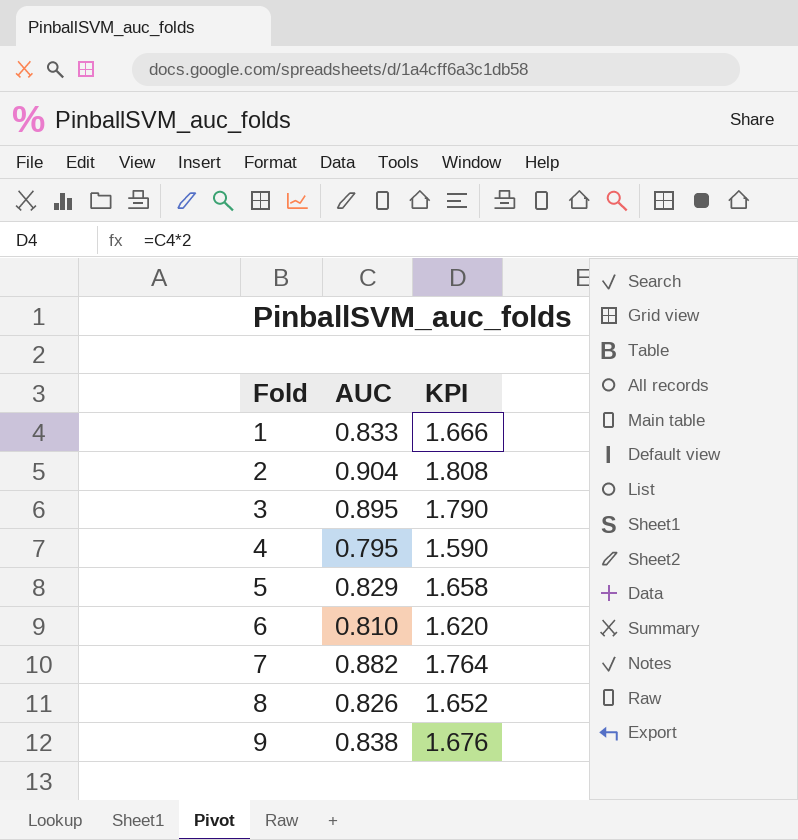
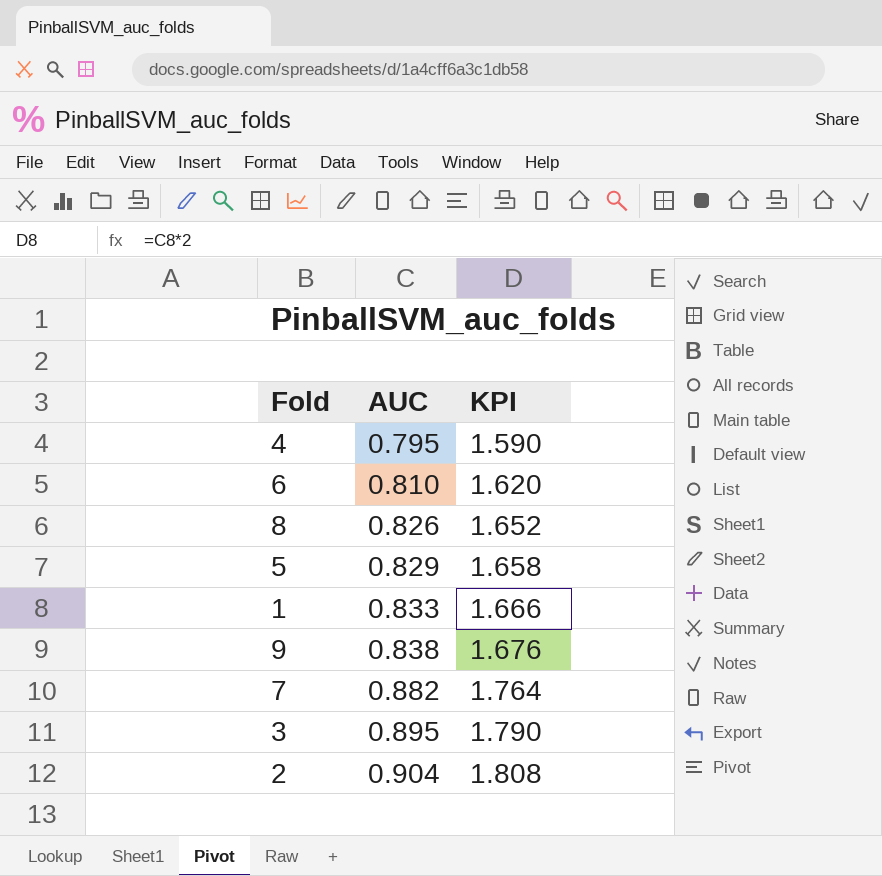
row order: Fold ascending -> AUC ascending

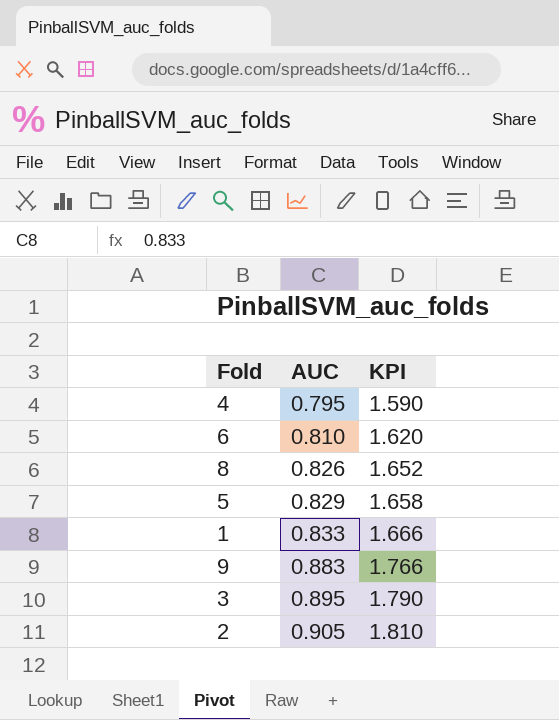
row 7: 0.882 | 1.764 -> none
9 | AUC: 0.838 -> 0.883
9 | KPI: 1.676 -> 1.766
2 | AUC: 0.904 -> 0.905
2 | KPI: 1.808 -> 1.810

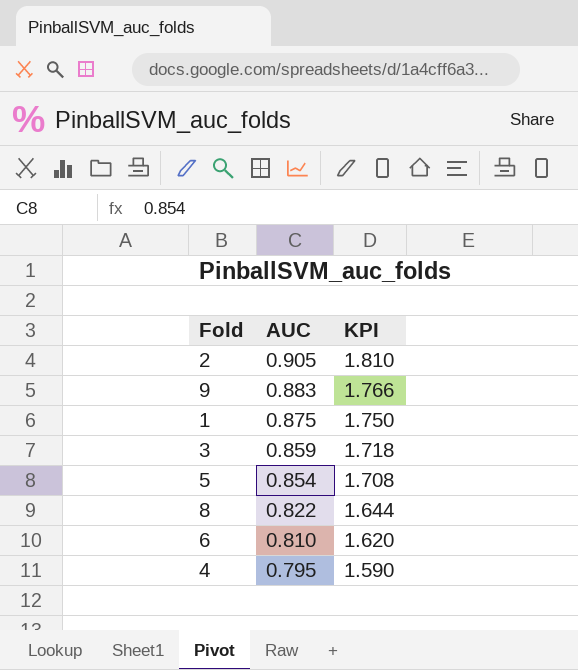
row order: AUC ascending -> AUC descending
1 | AUC: 0.833 -> 0.875
1 | KPI: 1.666 -> 1.750
3 | AUC: 0.895 -> 0.859
3 | KPI: 1.790 -> 1.718
5 | AUC: 0.829 -> 0.854
5 | KPI: 1.658 -> 1.708
8 | AUC: 0.826 -> 0.822
8 | KPI: 1.652 -> 1.644

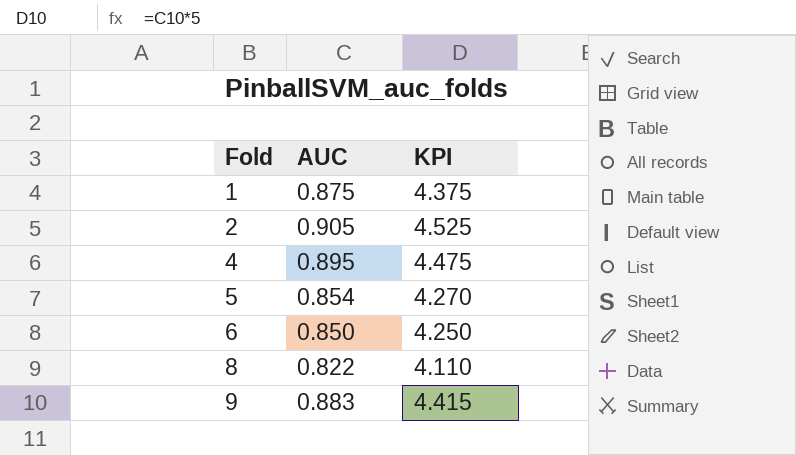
row order: AUC descending -> Fold ascending
column KPI | formula: [AUC] * 2 -> [AUC] * 5
row 3: 0.859 | 1.718 -> none
4 | AUC: 0.795 -> 0.895
6 | AUC: 0.810 -> 0.850

